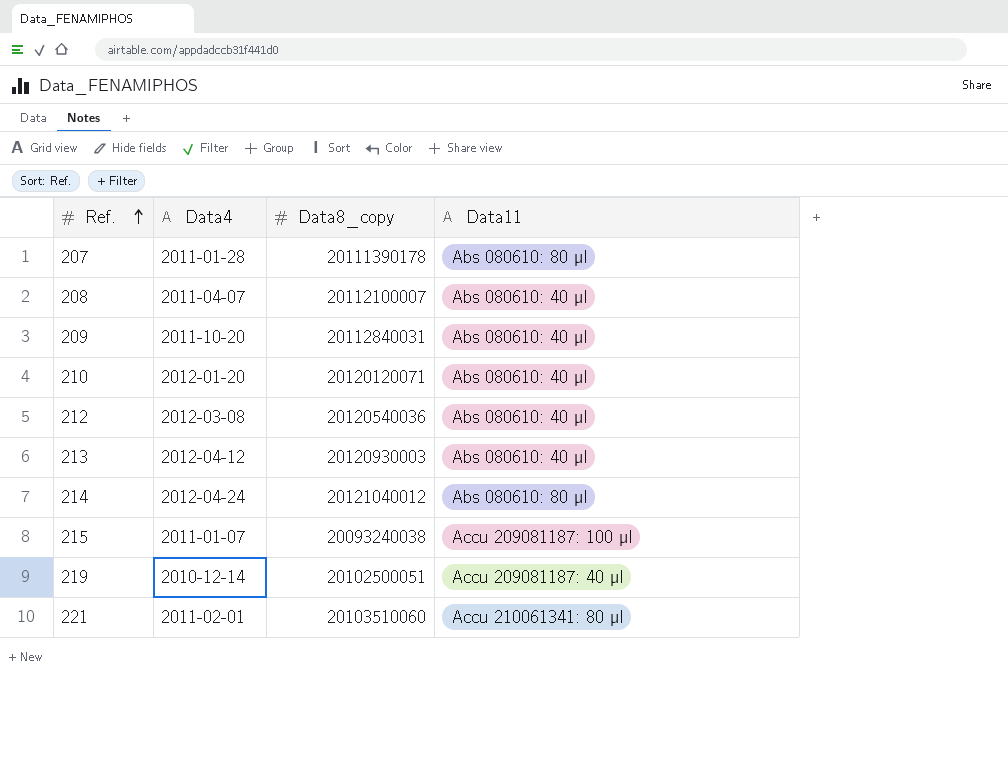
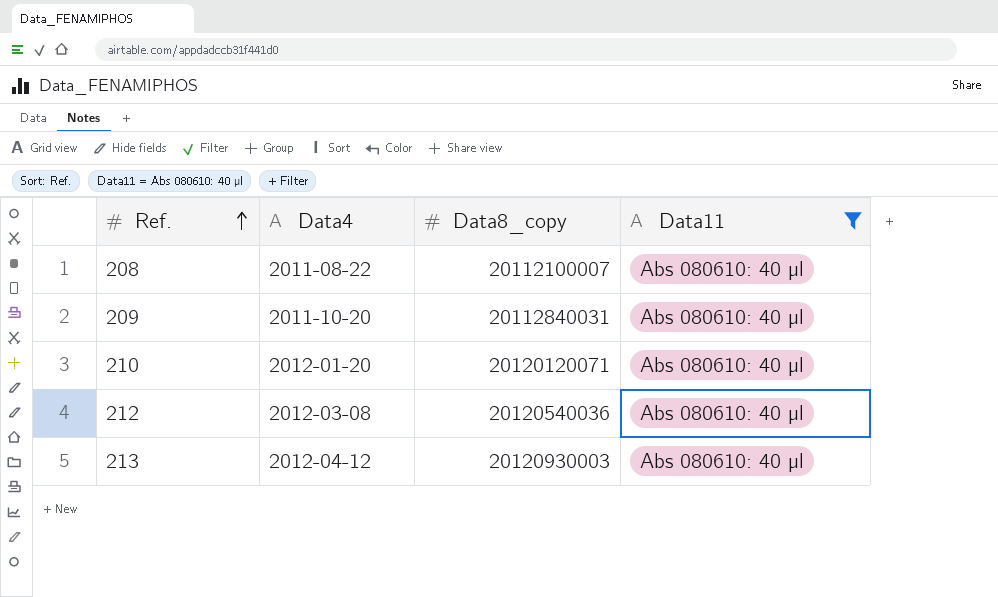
filter: none -> Data11 = Abs 080610: 40 µl
208 | Data4: 2011-04-07 -> 2011-08-22

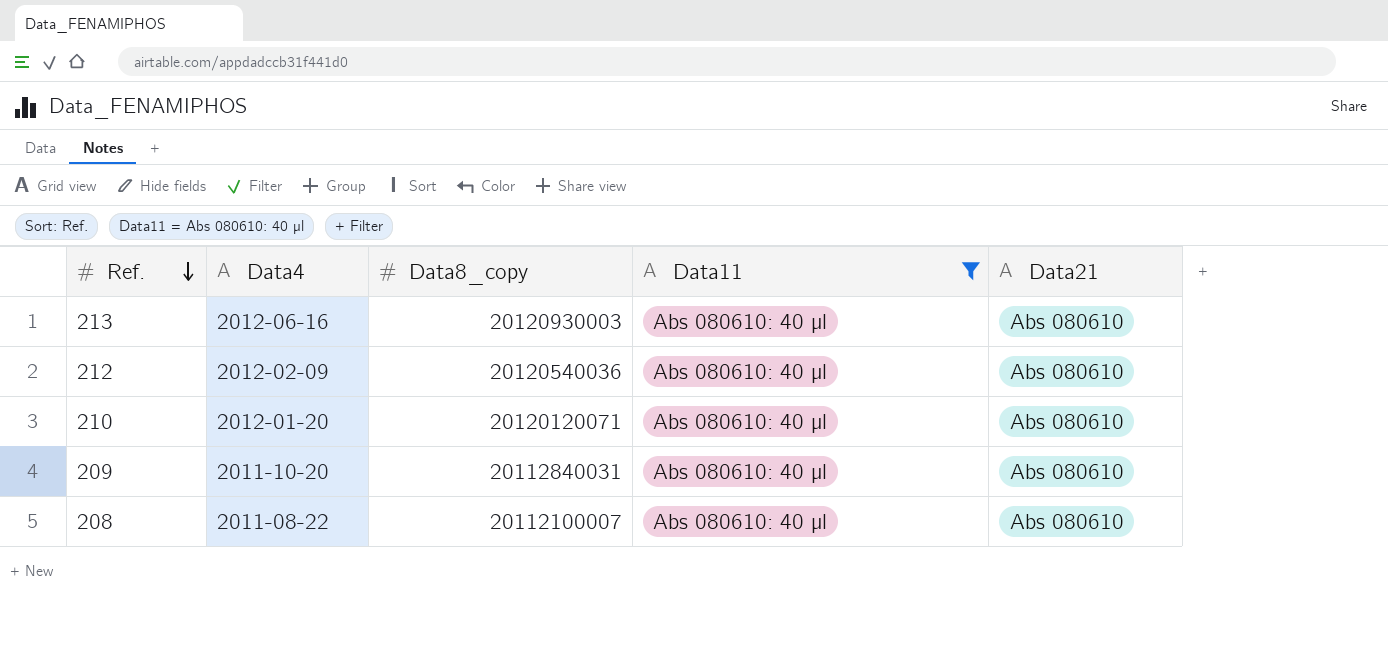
row order: Ref. ascending -> Ref. descending
column Data21 | position: none -> 5
213 | Data4: 2012-04-12 -> 2012-06-16
212 | Data4: 2012-03-08 -> 2012-02-09

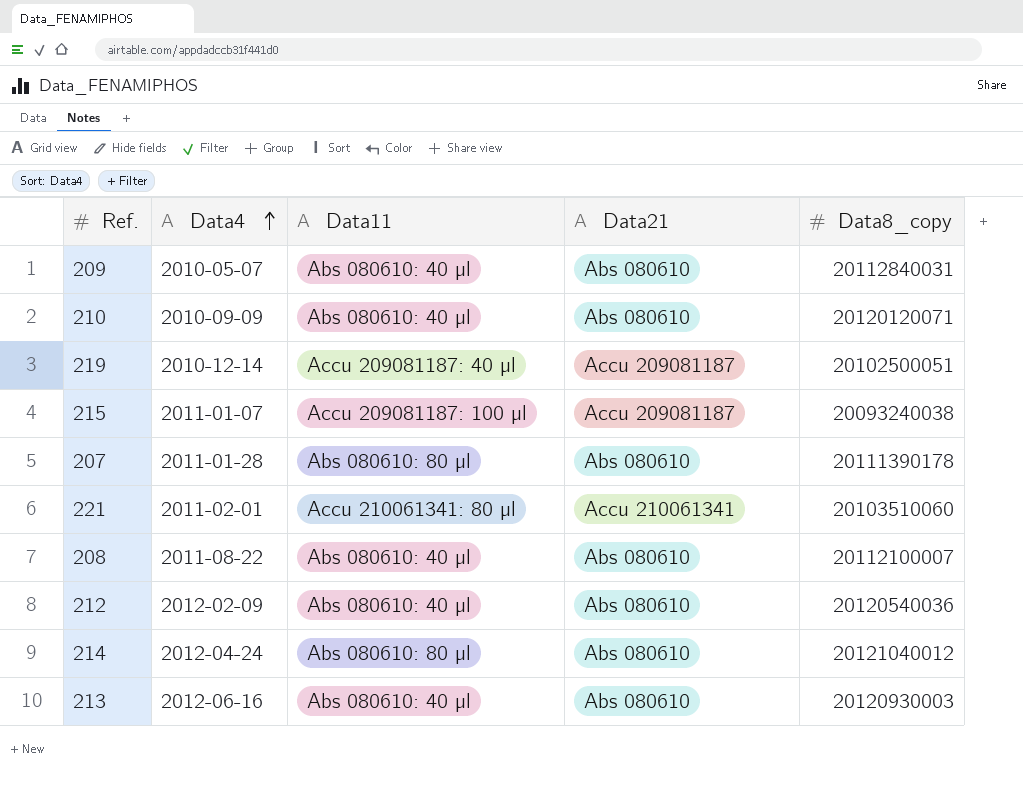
filter: Data11 = Abs 080610: 40 µl -> none
row order: Ref. descending -> Data4 ascending
column Data8_copy | position: 3 -> 5
209 | Data4: 2011-10-20 -> 2010-05-07
210 | Data4: 2012-01-20 -> 2010-09-09

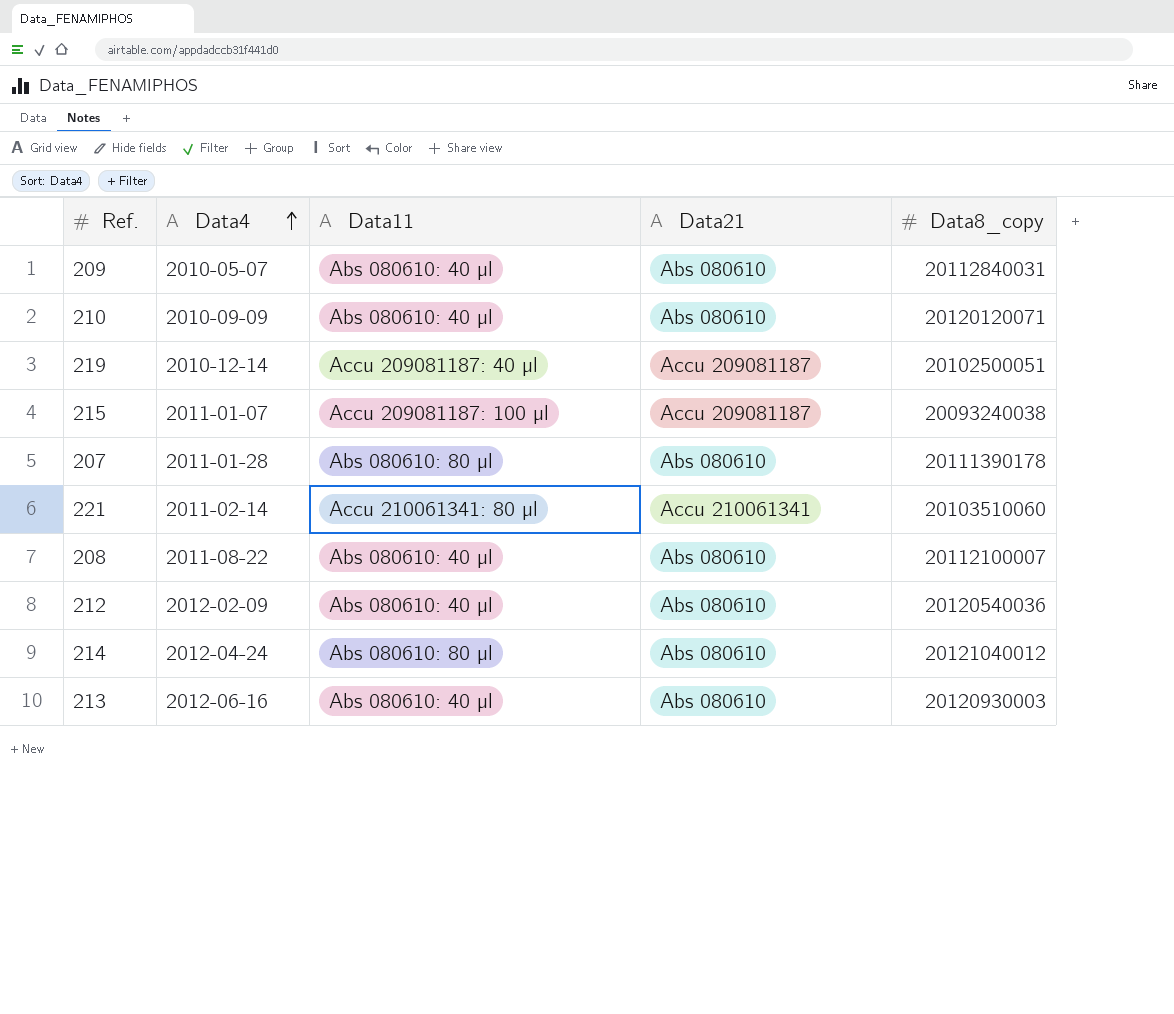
221 | Data4: 2011-02-01 -> 2011-02-14

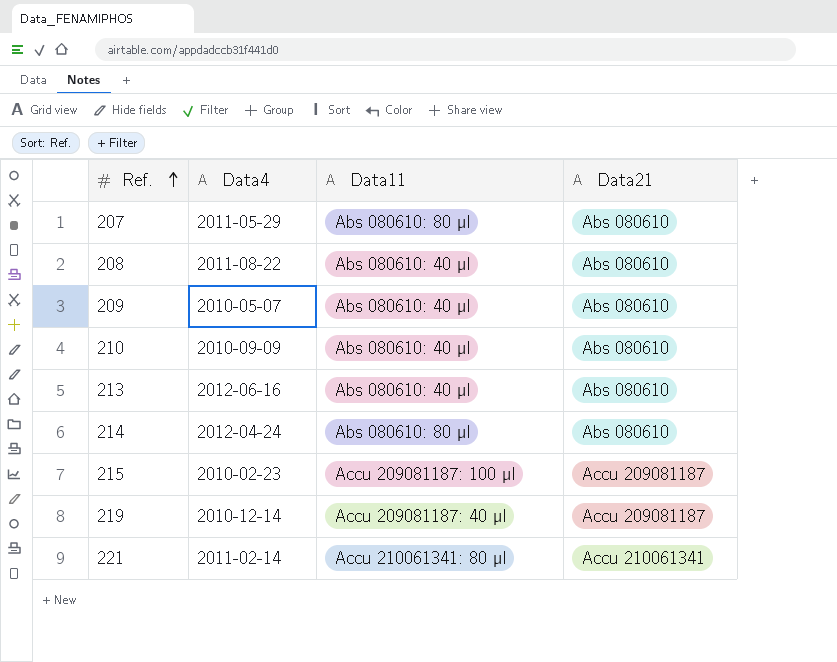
row order: Data4 ascending -> Ref. ascending
column Data8_copy | position: 5 -> none
row 212: 2012-02-09 | Abs 080610: 40 µl | Abs 080610 | 20120540036 -> none
207 | Data4: 2011-01-28 -> 2011-05-29
215 | Data4: 2011-01-07 -> 2010-02-23

